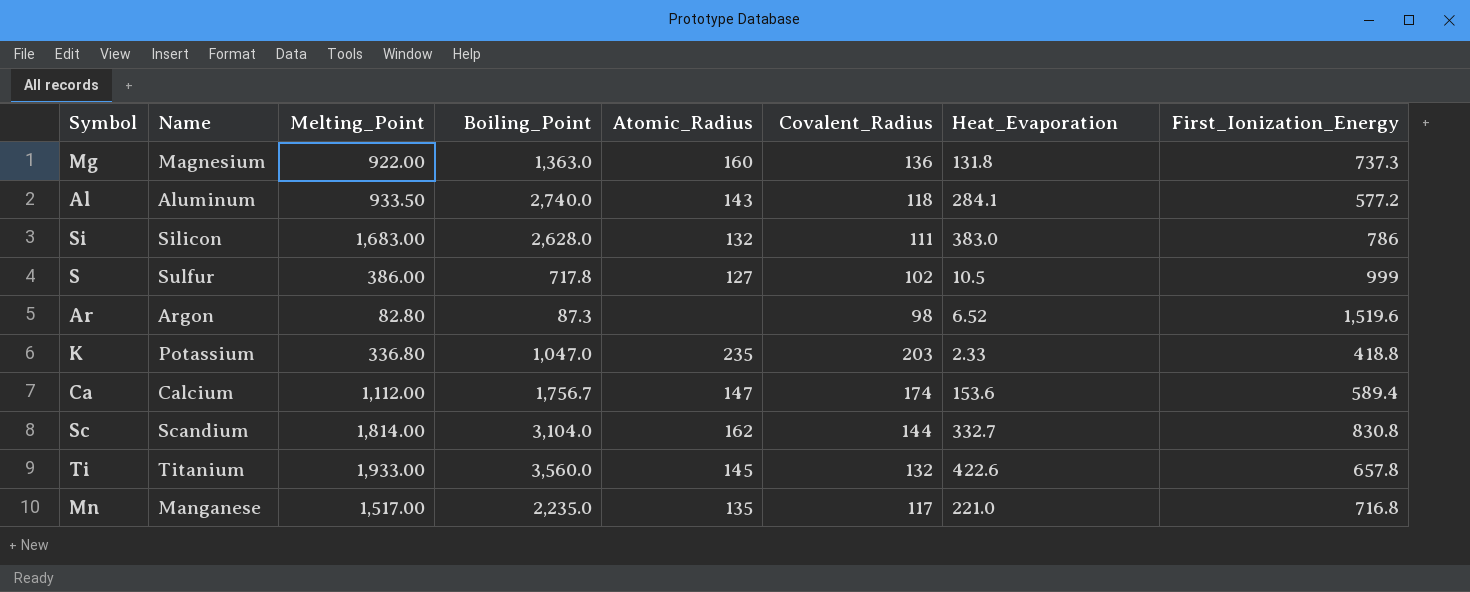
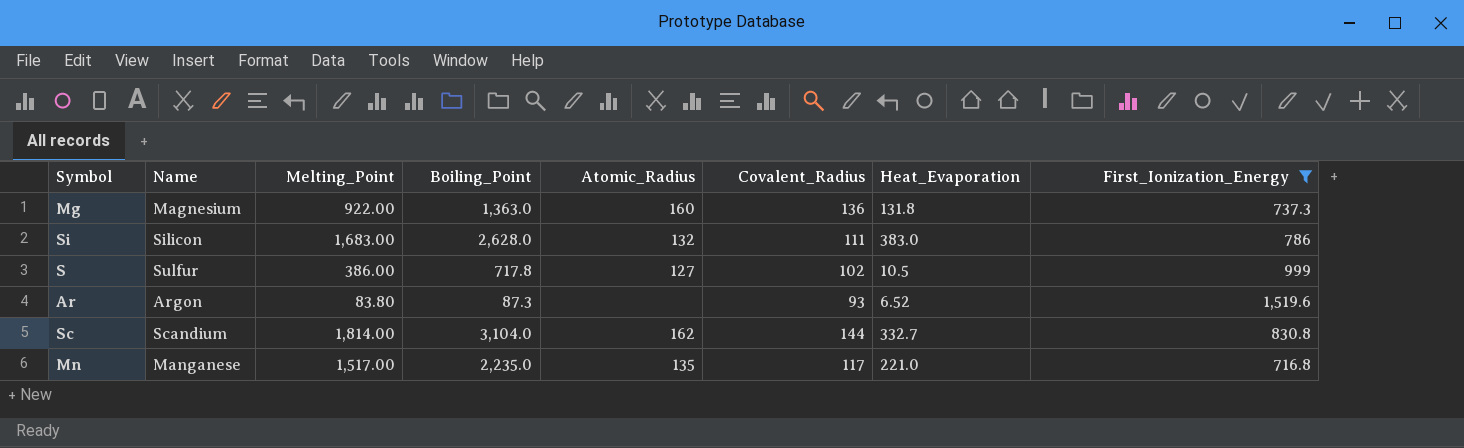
filter: none -> First_Ionization_Energy >= 716.8
Ar | Melting_Point: 82.80 -> 83.80
Ar | Covalent_Radius: 98 -> 93

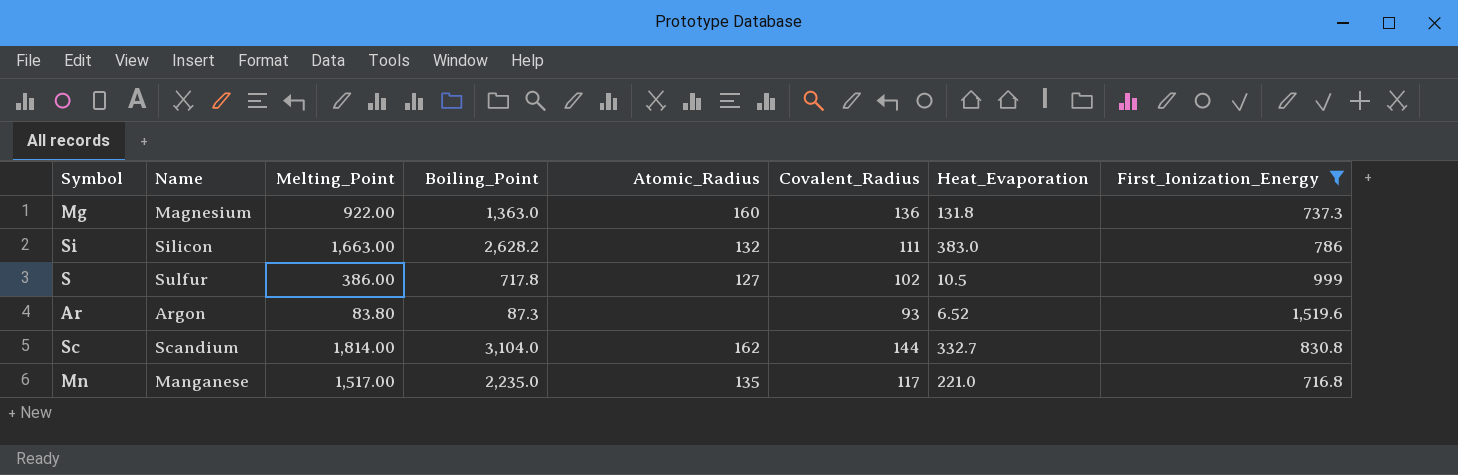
Si | Melting_Point: 1,683.00 -> 1,663.00
Si | Boiling_Point: 2,628.0 -> 2,628.2

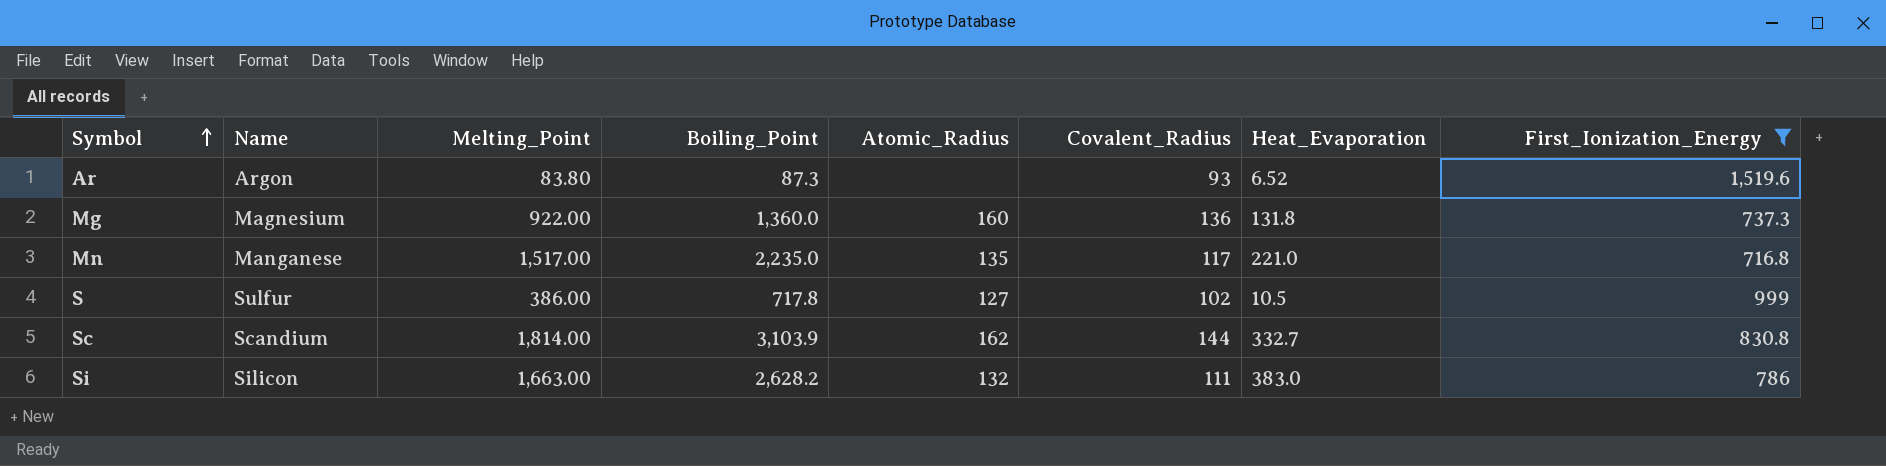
row order: none -> Symbol ascending
Mg | Boiling_Point: 1,363.0 -> 1,360.0
Sc | Boiling_Point: 3,104.0 -> 3,103.9

